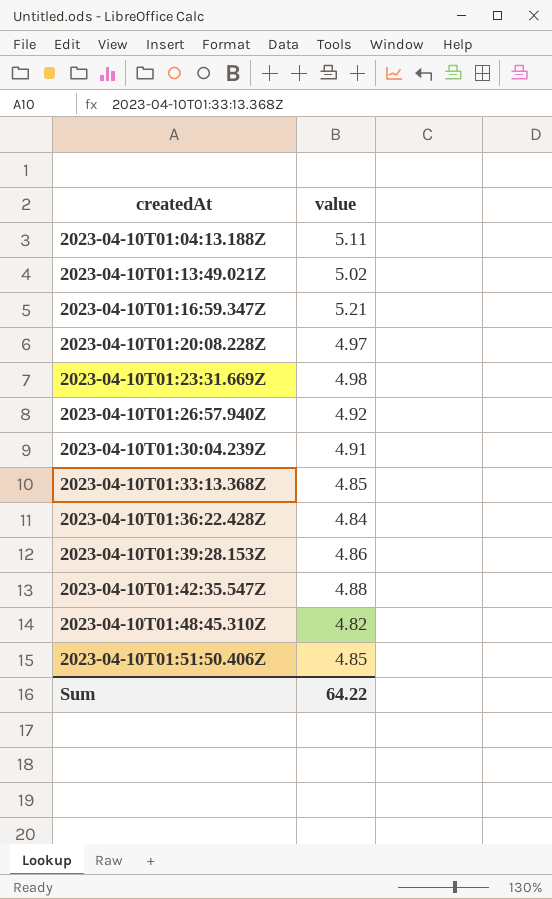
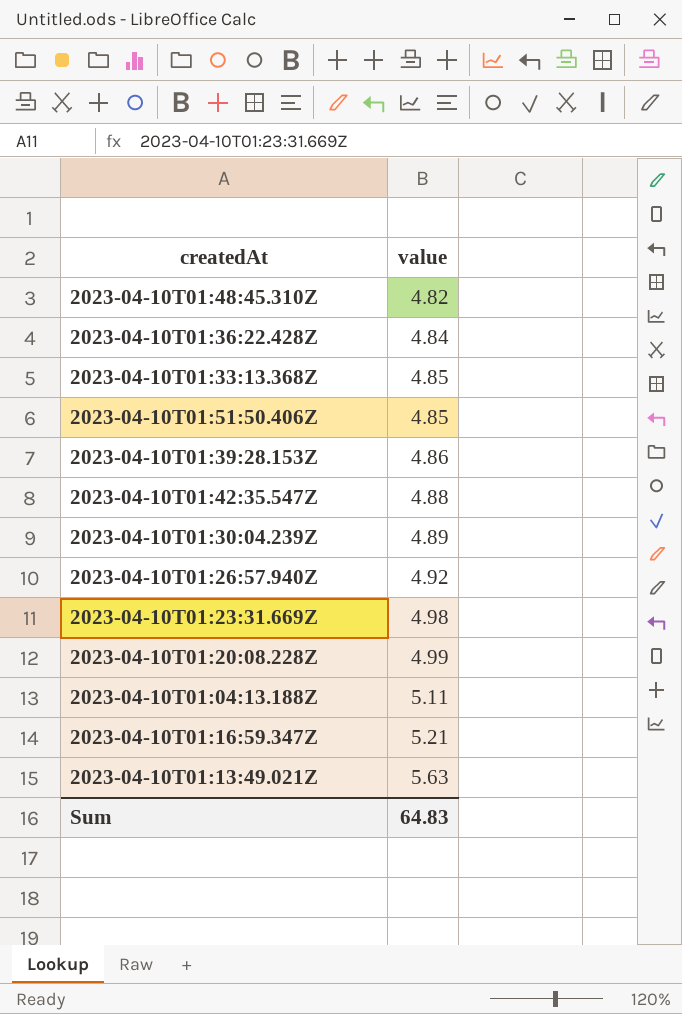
row order: createdAt ascending -> value ascending
2023-04-10T01:30:04.239Z | value: 4.91 -> 4.89
2023-04-10T01:20:08.228Z | value: 4.97 -> 4.99
2023-04-10T01:13:49.021Z | value: 5.02 -> 5.63
Sum | value: 64.22 -> 64.83

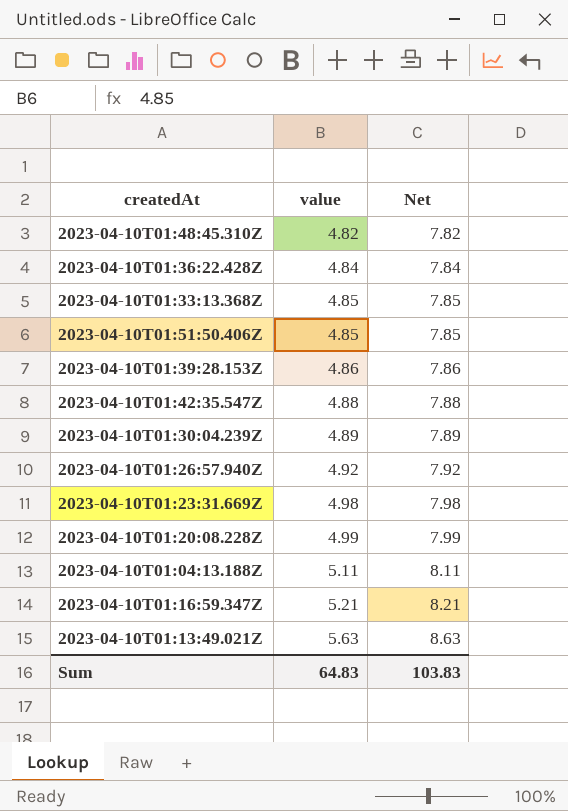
column Net | formula: none -> [value] + 3

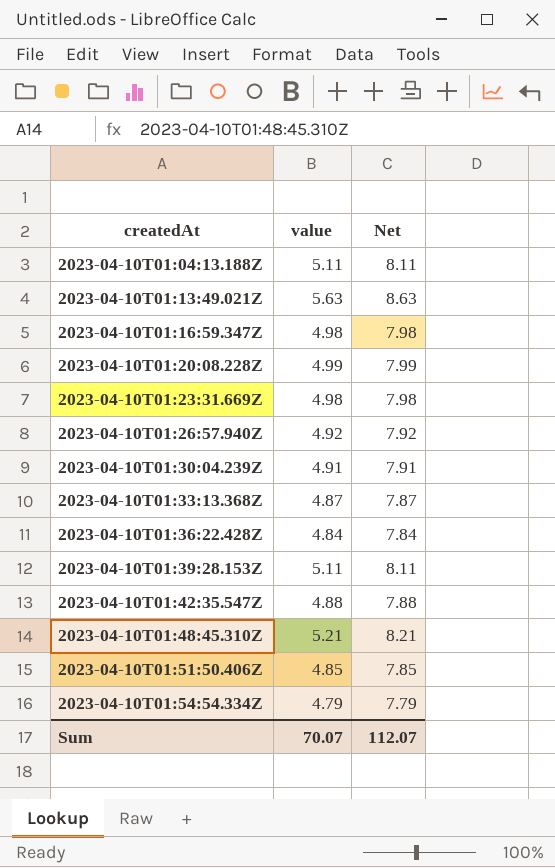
row order: value ascending -> createdAt ascending
2023-04-10T01:16:59.347Z | value: 5.21 -> 4.98
2023-04-10T01:16:59.347Z | Net: 8.21 -> 7.98
2023-04-10T01:30:04.239Z | value: 4.89 -> 4.91
2023-04-10T01:30:04.239Z | Net: 7.89 -> 7.91
2023-04-10T01:33:13.368Z | value: 4.85 -> 4.87
2023-04-10T01:33:13.368Z | Net: 7.85 -> 7.87
2023-04-10T01:39:28.153Z | value: 4.86 -> 5.11
2023-04-10T01:39:28.153Z | Net: 7.86 -> 8.11
2023-04-10T01:48:45.310Z | value: 4.82 -> 5.21
2023-04-10T01:48:45.310Z | Net: 7.82 -> 8.21
row 2023-04-10T01:54:54.334Z: none -> 4.79 | 7.79
Sum | value: 64.83 -> 70.07
Sum | Net: 103.83 -> 112.07

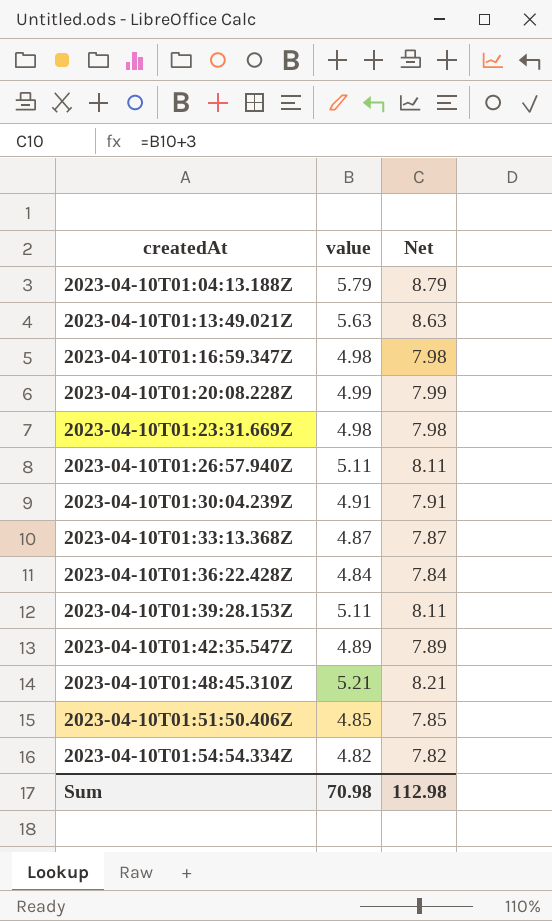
2023-04-10T01:04:13.188Z | value: 5.11 -> 5.79
2023-04-10T01:04:13.188Z | Net: 8.11 -> 8.79
2023-04-10T01:26:57.940Z | value: 4.92 -> 5.11
2023-04-10T01:26:57.940Z | Net: 7.92 -> 8.11
2023-04-10T01:42:35.547Z | value: 4.88 -> 4.89
2023-04-10T01:42:35.547Z | Net: 7.88 -> 7.89
2023-04-10T01:54:54.334Z | value: 4.79 -> 4.82
2023-04-10T01:54:54.334Z | Net: 7.79 -> 7.82
Sum | value: 70.07 -> 70.98
Sum | Net: 112.07 -> 112.98

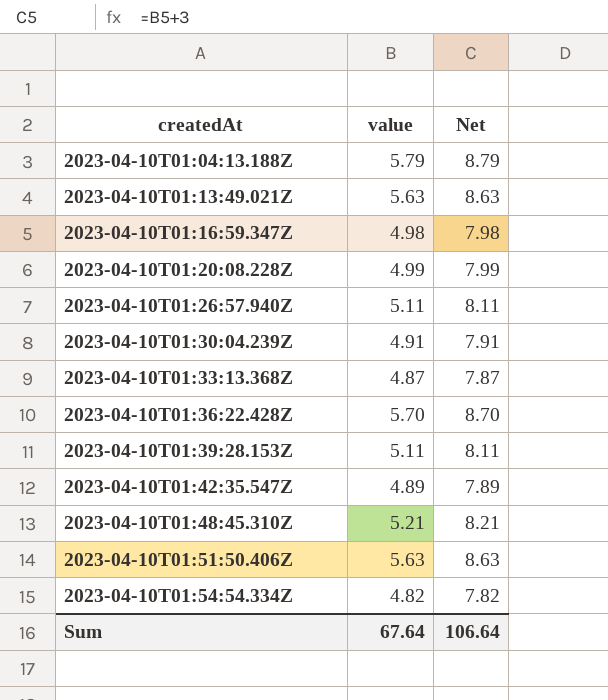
row 2023-04-10T01:23:31.669Z: 4.98 | 7.98 -> none
2023-04-10T01:36:22.428Z | value: 4.84 -> 5.70
2023-04-10T01:36:22.428Z | Net: 7.84 -> 8.70
2023-04-10T01:51:50.406Z | value: 4.85 -> 5.63
2023-04-10T01:51:50.406Z | Net: 7.85 -> 8.63
Sum | value: 70.98 -> 67.64
Sum | Net: 112.98 -> 106.64

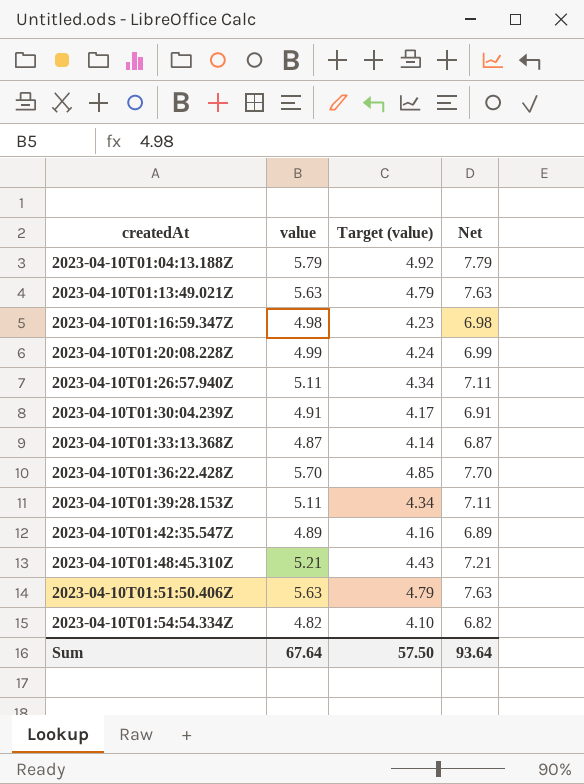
column Target (value) | formula: none -> [value] * 0.85
column Net | formula: [value] + 3 -> [value] + 2
Sum | Net: 106.64 -> 93.64

